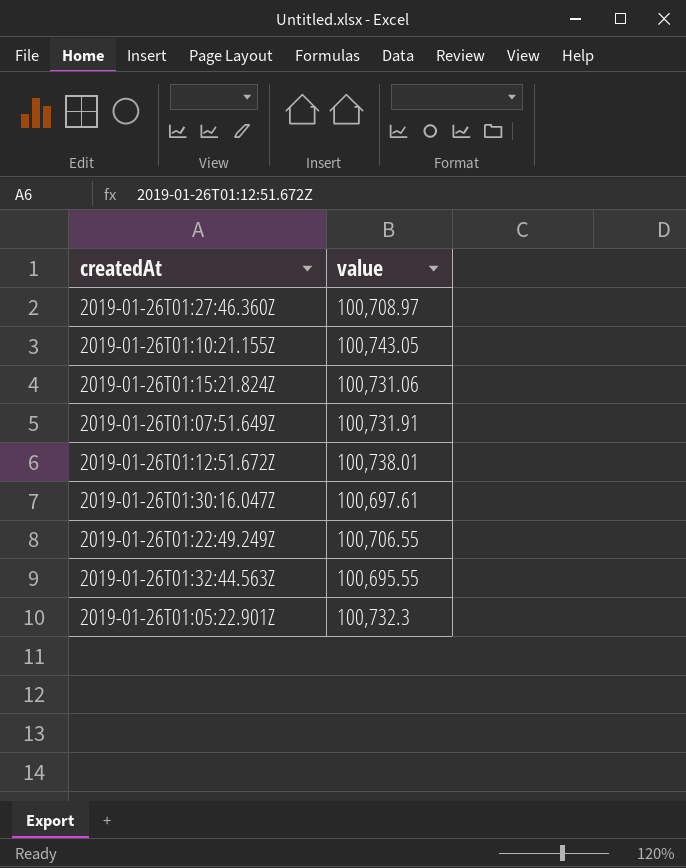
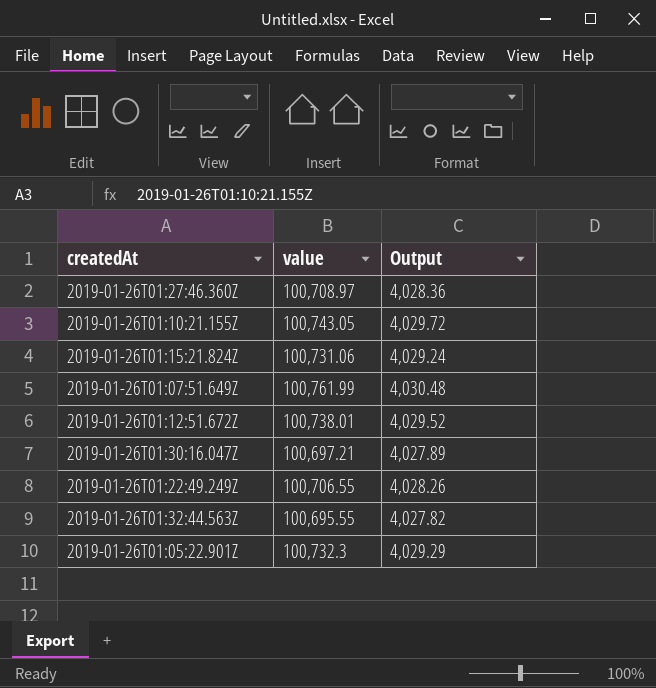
column Output | formula: none -> [value] * 0.04
2019-01-26T01:07:51.649Z | value: 100,731.91 -> 100,761.99
2019-01-26T01:30:16.047Z | value: 100,697.61 -> 100,697.21

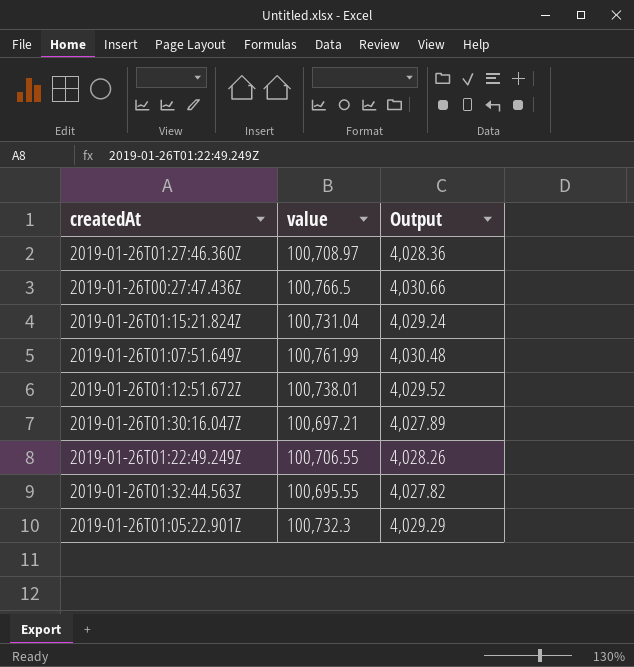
row 2019-01-26T01:10:21.155Z: 100,743.05 | 4,029.72 -> none
row 2019-01-26T00:27:47.436Z: none -> 100,766.5 | 4,030.66
2019-01-26T01:15:21.824Z | value: 100,731.06 -> 100,731.04

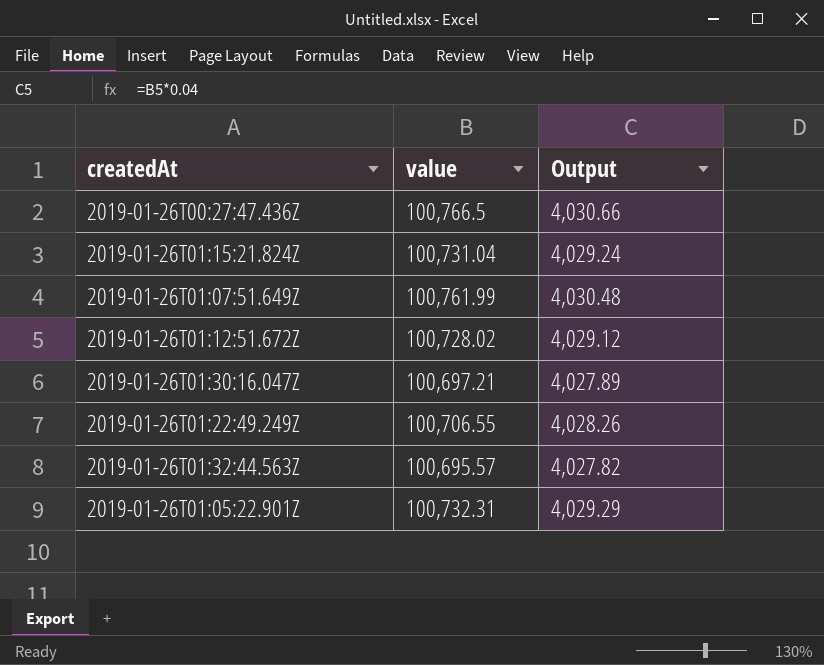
row 2019-01-26T01:27:46.360Z: 100,708.97 | 4,028.36 -> none
2019-01-26T01:12:51.672Z | value: 100,738.01 -> 100,728.02
2019-01-26T01:12:51.672Z | Output: 4,029.52 -> 4,029.12
2019-01-26T01:32:44.563Z | value: 100,695.55 -> 100,695.57
2019-01-26T01:05:22.901Z | value: 100,732.3 -> 100,732.31

